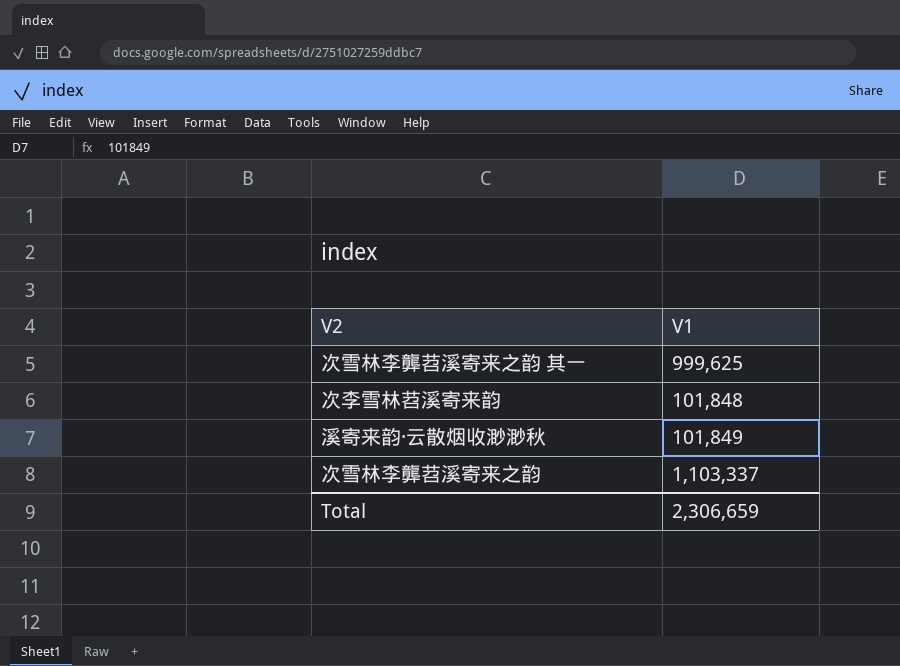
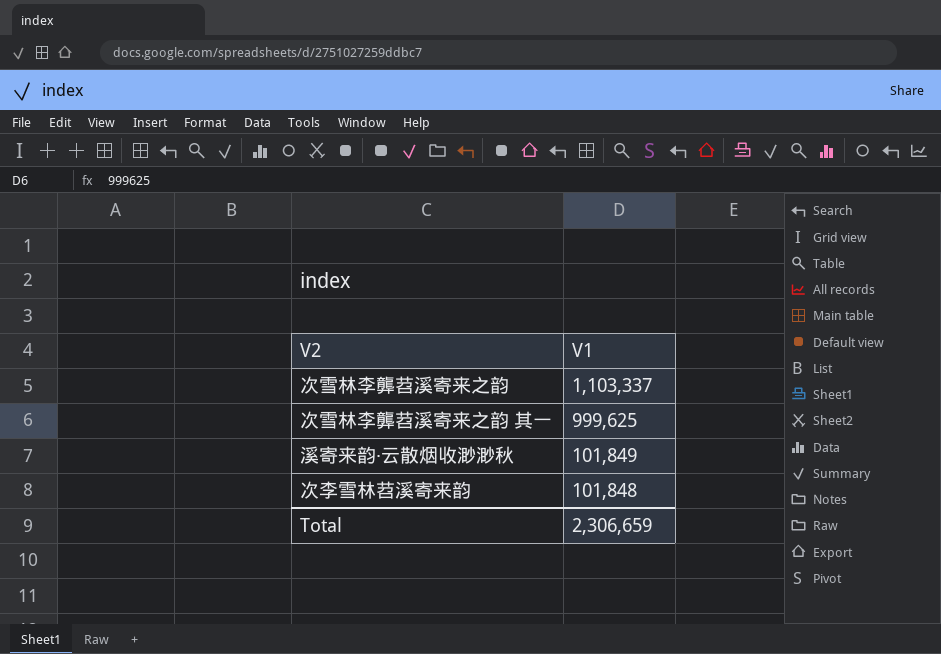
row order: none -> V1 descending

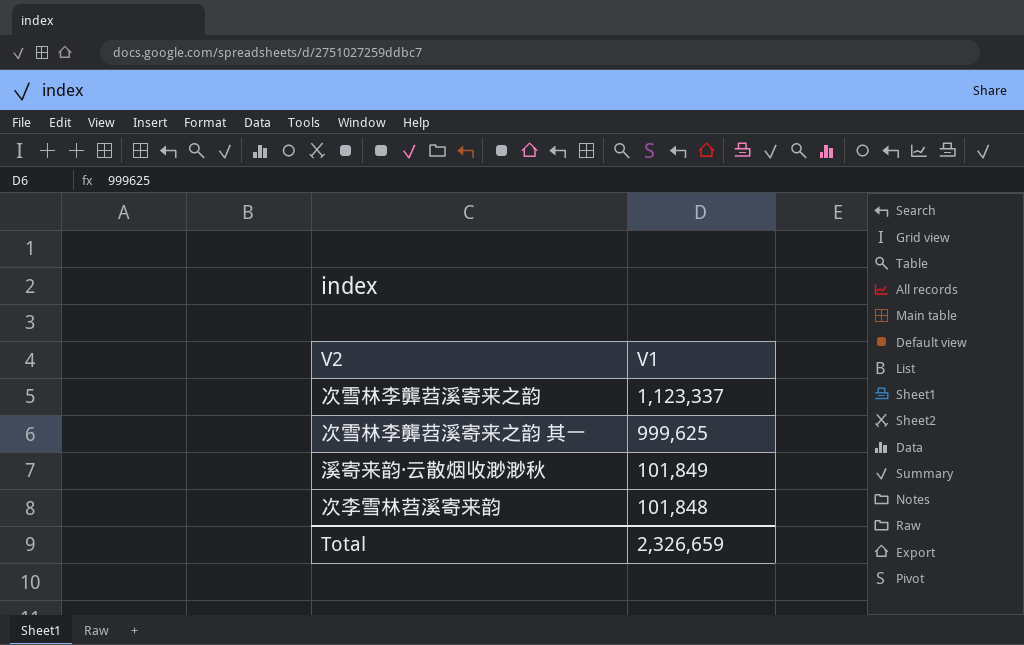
次雪林李龏苕溪寄来之韵 | V1: 1,103,337 -> 1,123,337
Total | V1: 2,306,659 -> 2,326,659

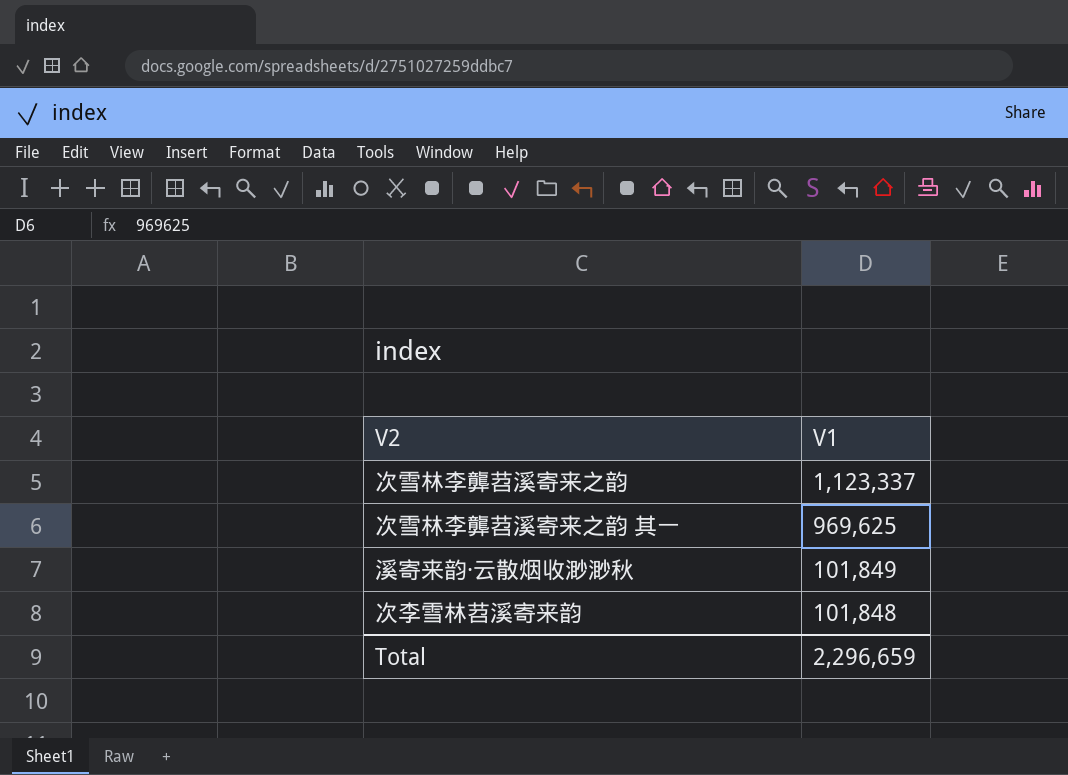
次雪林李龏苕溪寄来之韵 其一 | V1: 999,625 -> 969,625
Total | V1: 2,326,659 -> 2,296,659

